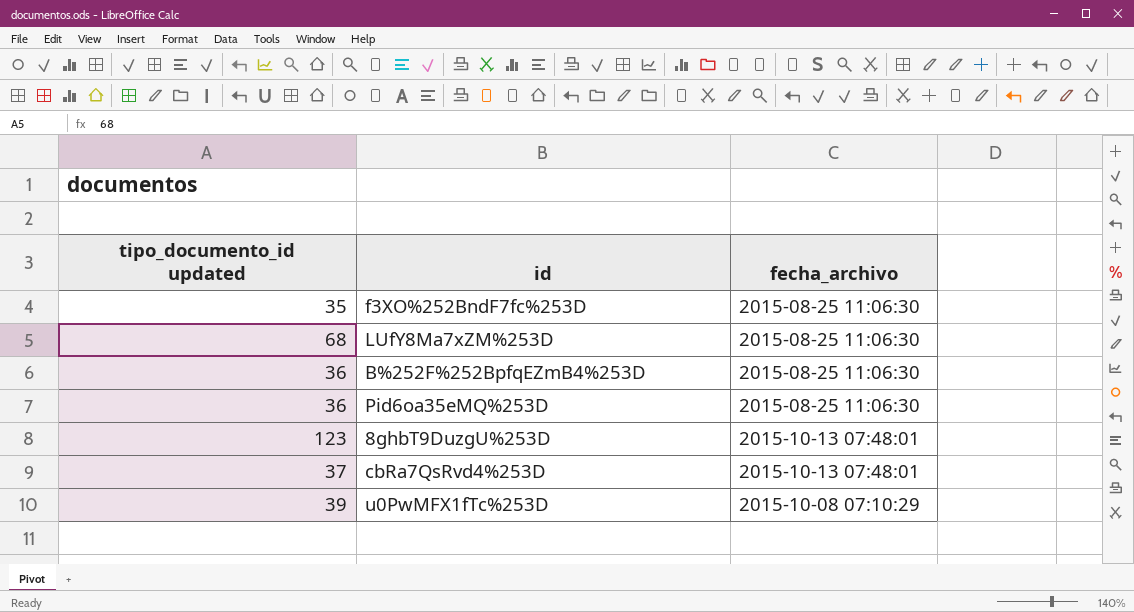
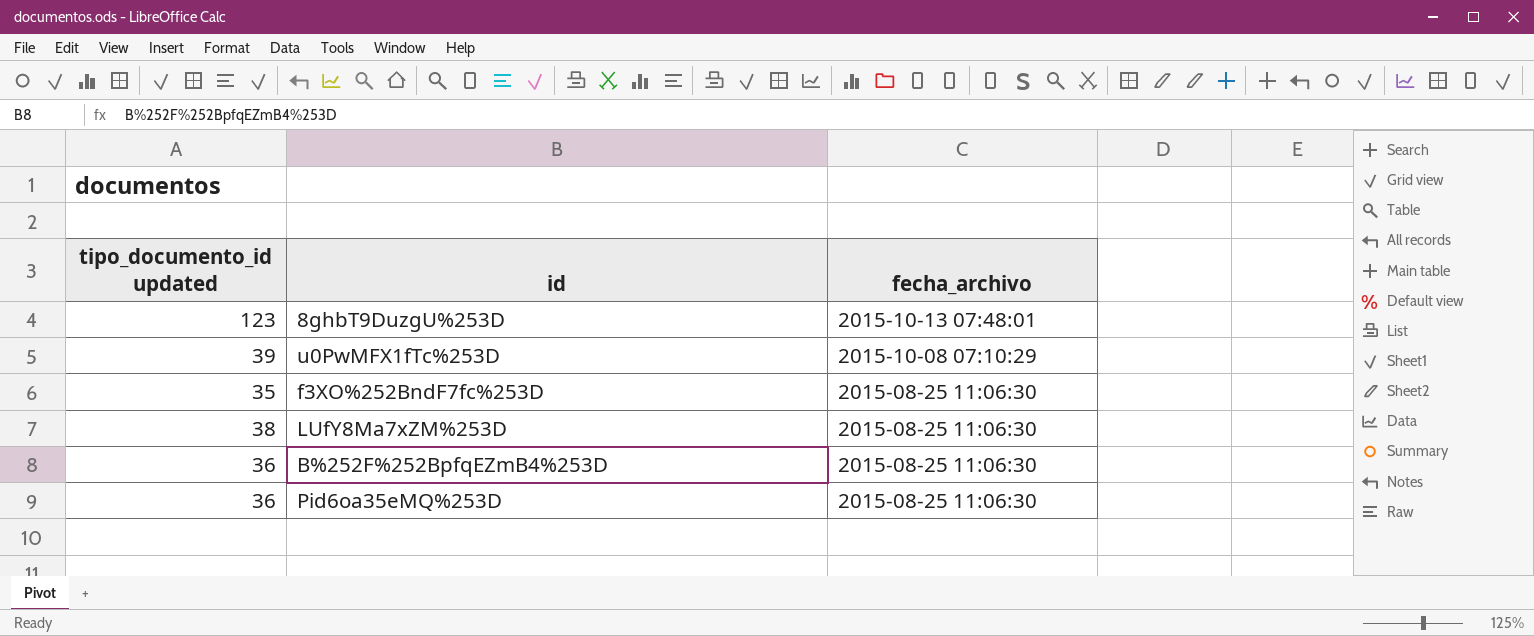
row order: none -> fecha_archivo descending
row cbRa7QsRvd4%253D: 37 | 2015-10-13 07:48:01 -> none
LUfY8Ma7xZM%253D | tipo_documento_id updated: 68 -> 38

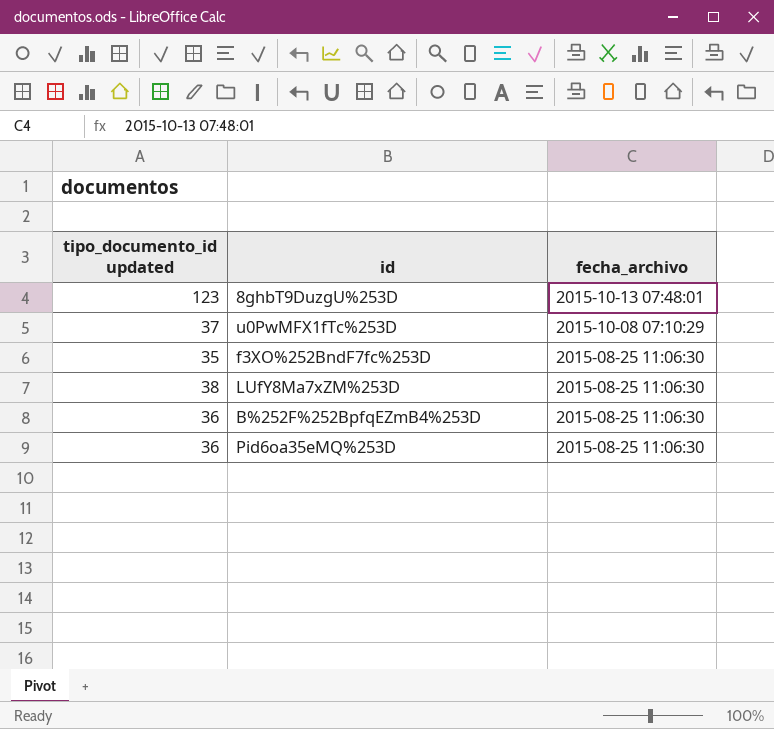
u0PwMFX1fTc%253D | tipo_documento_id updated: 39 -> 37

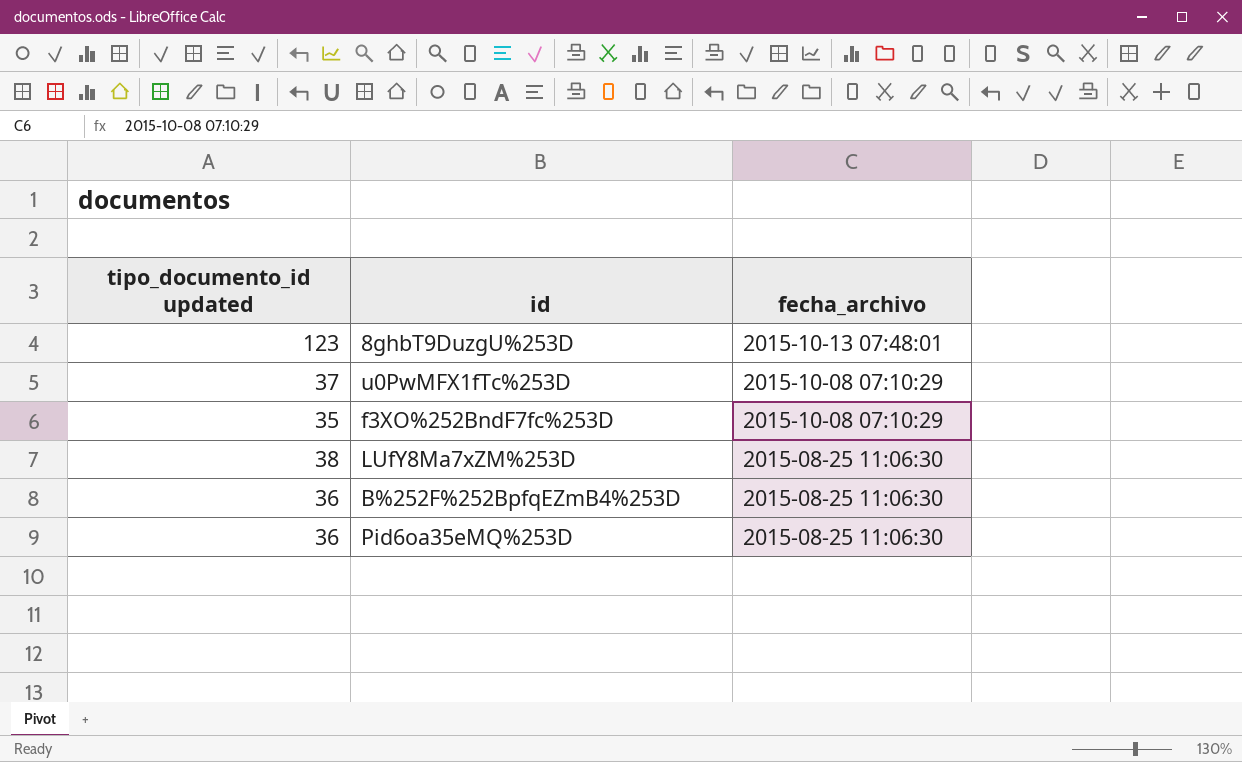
f3XO%252BndF7fc%253D | fecha_archivo: 2015-08-25 11:06:30 -> 2015-10-08 07:10:29

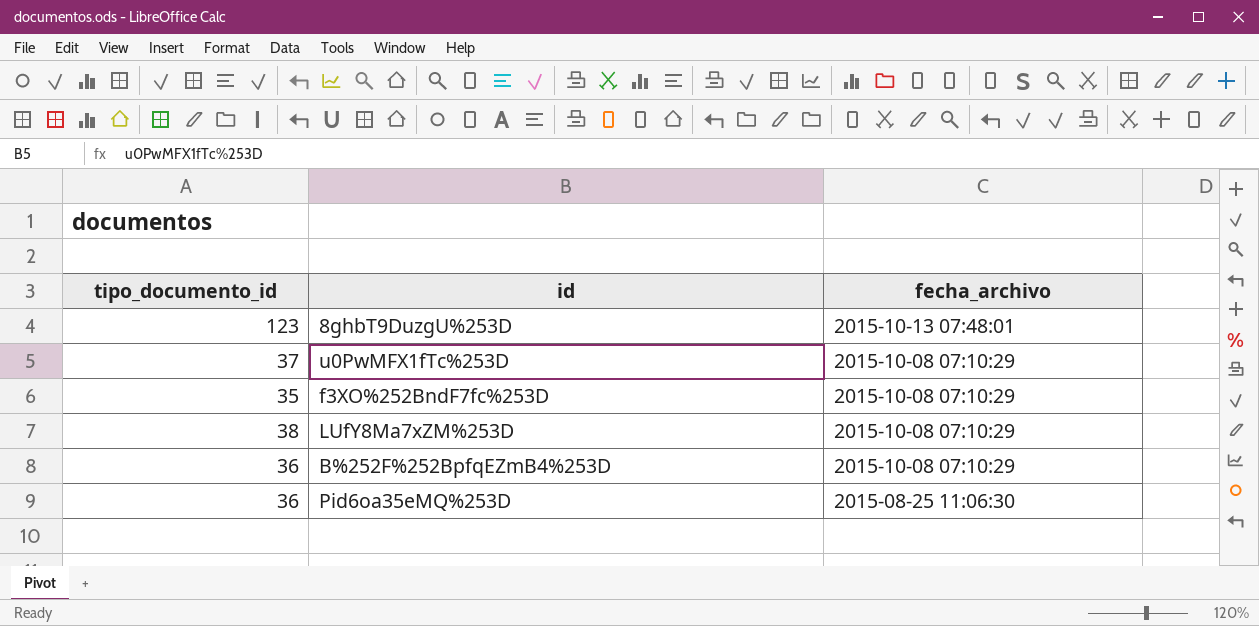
column name: tipo_documento_id updated -> tipo_documento_id
LUfY8Ma7xZM%253D | fecha_archivo: 2015-08-25 11:06:30 -> 2015-10-08 07:10:29
B%252F%252BpfqEZmB4%253D | fecha_archivo: 2015-08-25 11:06:30 -> 2015-10-08 07:10:29

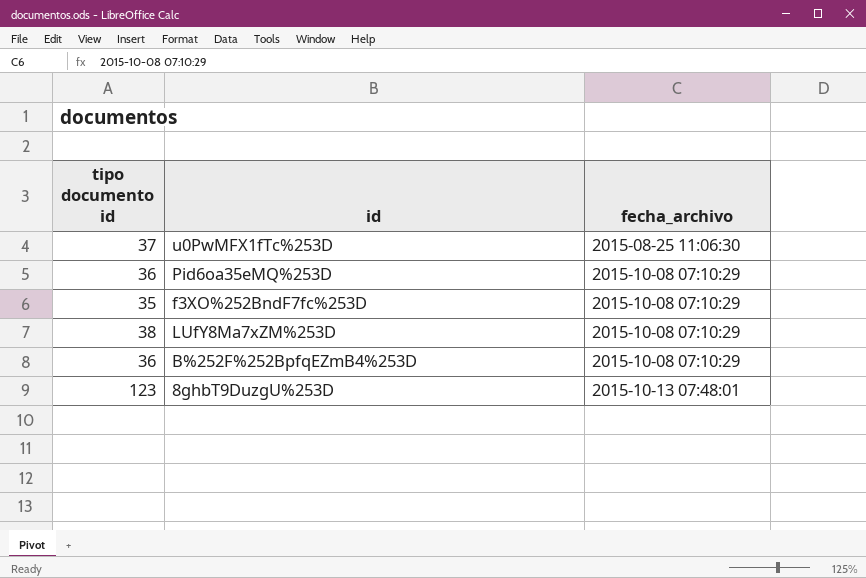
row order: fecha_archivo descending -> fecha_archivo ascending
column name: tipo_documento_id -> tipo documento id
u0PwMFX1fTc%253D | fecha_archivo: 2015-10-08 07:10:29 -> 2015-08-25 11:06:30
Pid6oa35eMQ%253D | fecha_archivo: 2015-08-25 11:06:30 -> 2015-10-08 07:10:29

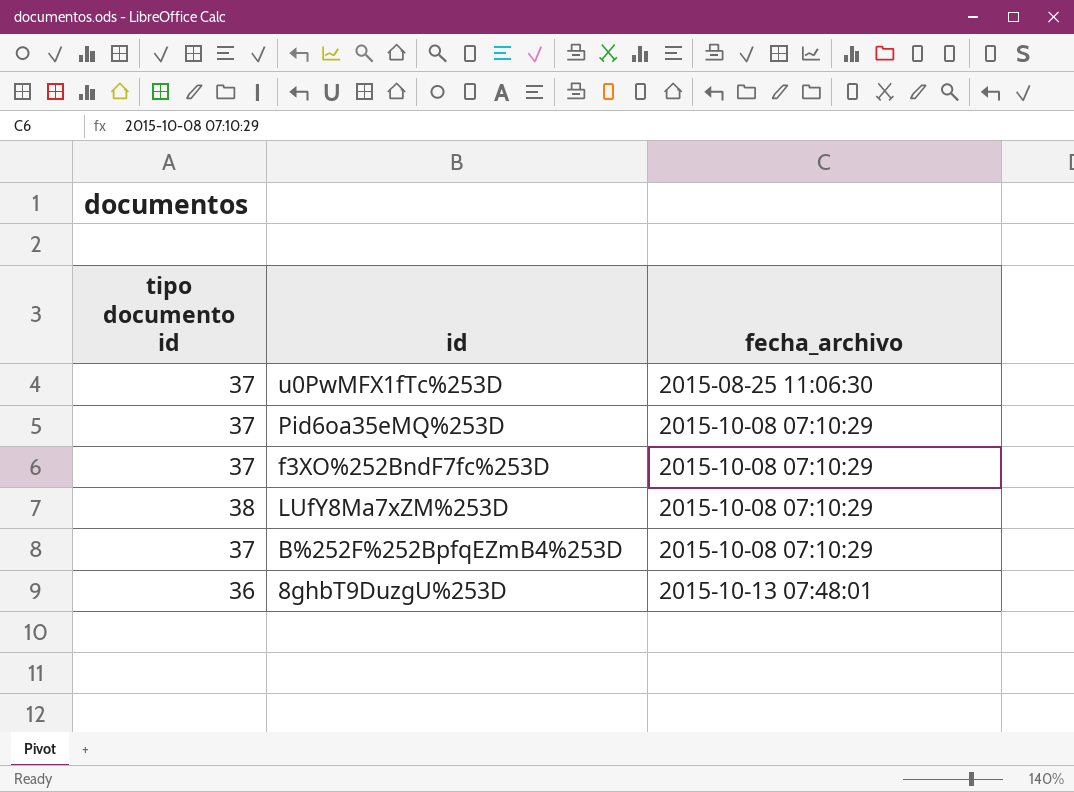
Pid6oa35eMQ%253D | tipo documento id: 36 -> 37
f3XO%252BndF7fc%253D | tipo documento id: 35 -> 37
B%252F%252BpfqEZmB4%253D | tipo documento id: 36 -> 37
8ghbT9DuzgU%253D | tipo documento id: 123 -> 36

